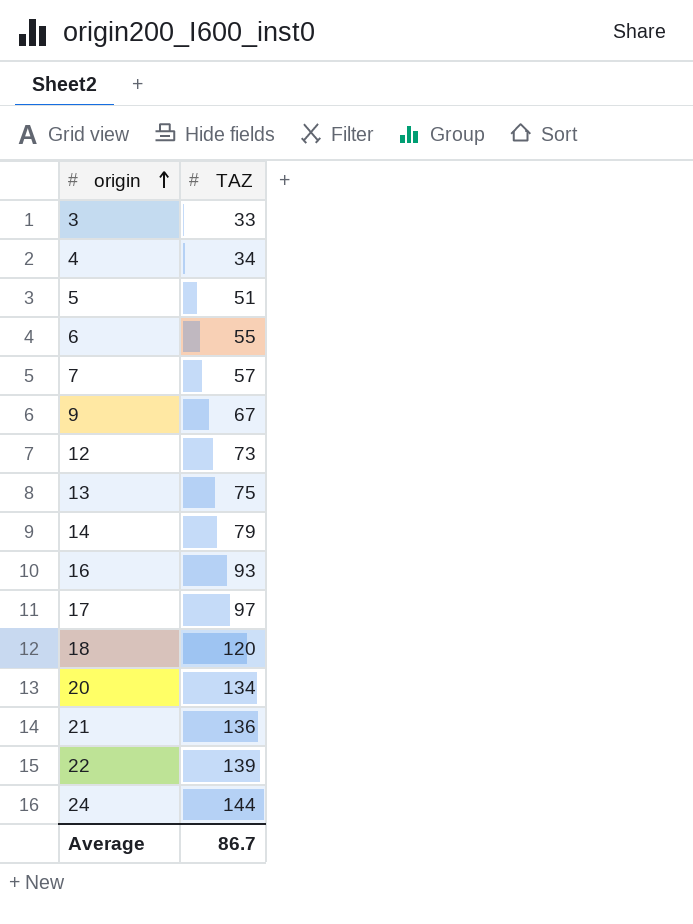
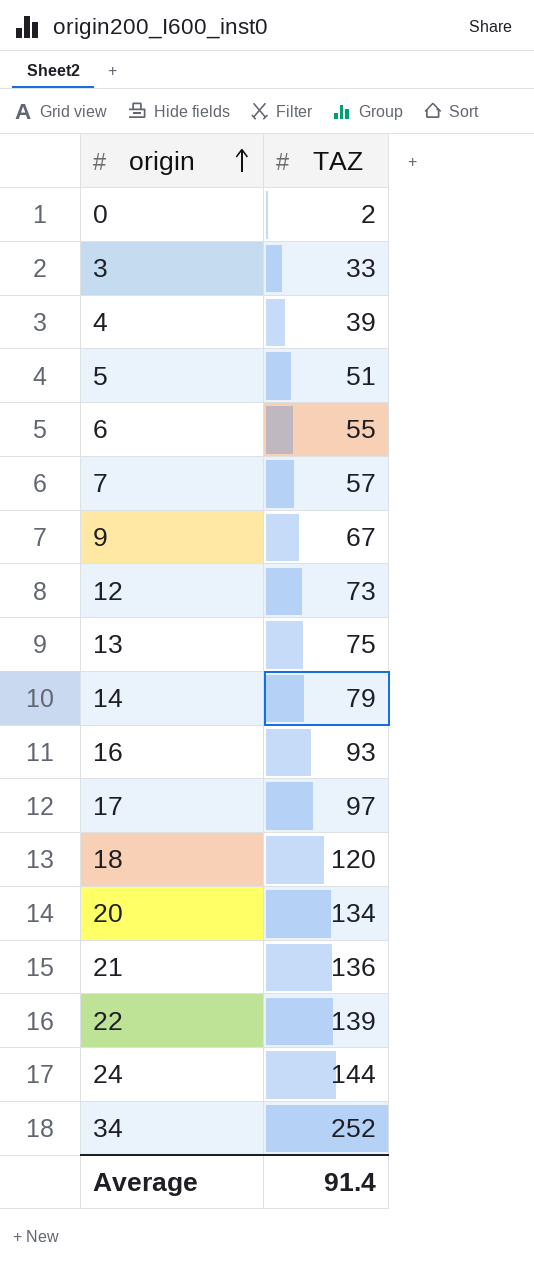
row 0: none -> 2
4 | TAZ: 34 -> 39
row 34: none -> 252
Average | TAZ: 86.7 -> 91.4

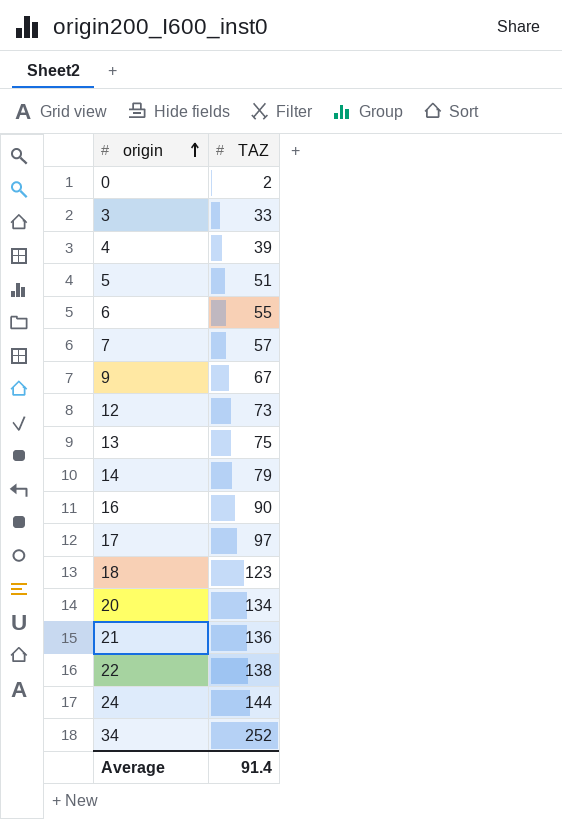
16 | TAZ: 93 -> 90
18 | TAZ: 120 -> 123
22 | TAZ: 139 -> 138

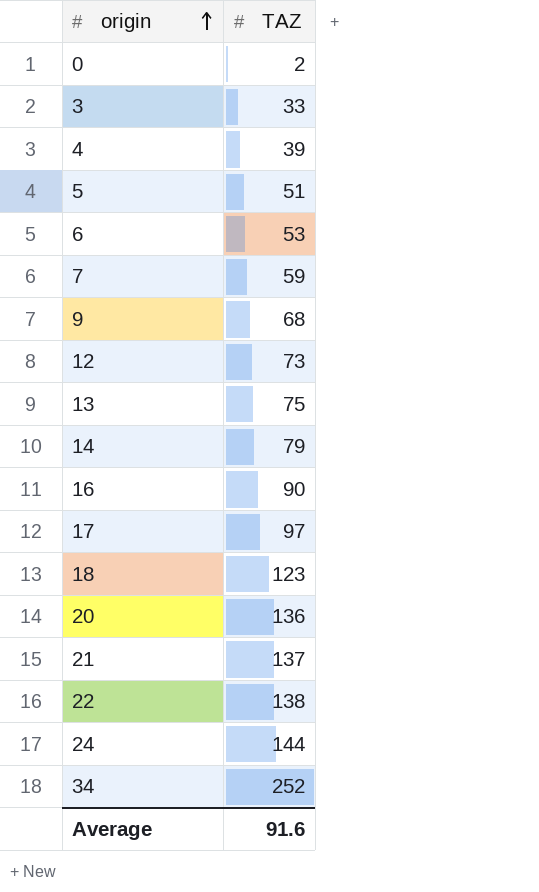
6 | TAZ: 55 -> 53
7 | TAZ: 57 -> 59
9 | TAZ: 67 -> 68
20 | TAZ: 134 -> 136
21 | TAZ: 136 -> 137
Average | TAZ: 91.4 -> 91.6

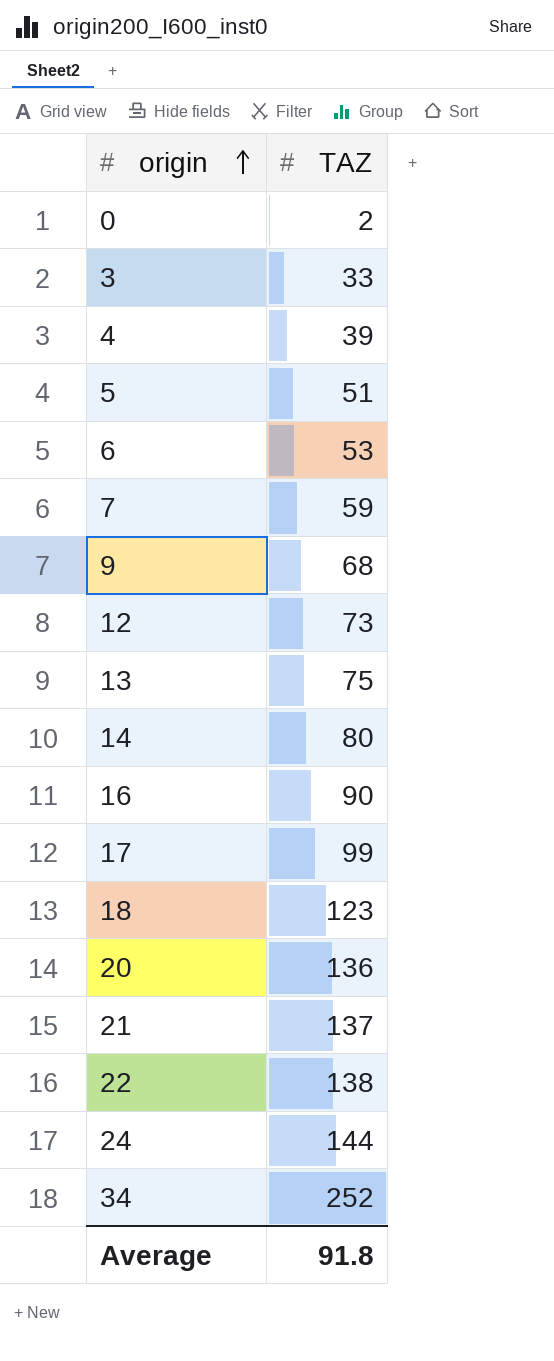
14 | TAZ: 79 -> 80
17 | TAZ: 97 -> 99
Average | TAZ: 91.6 -> 91.8

